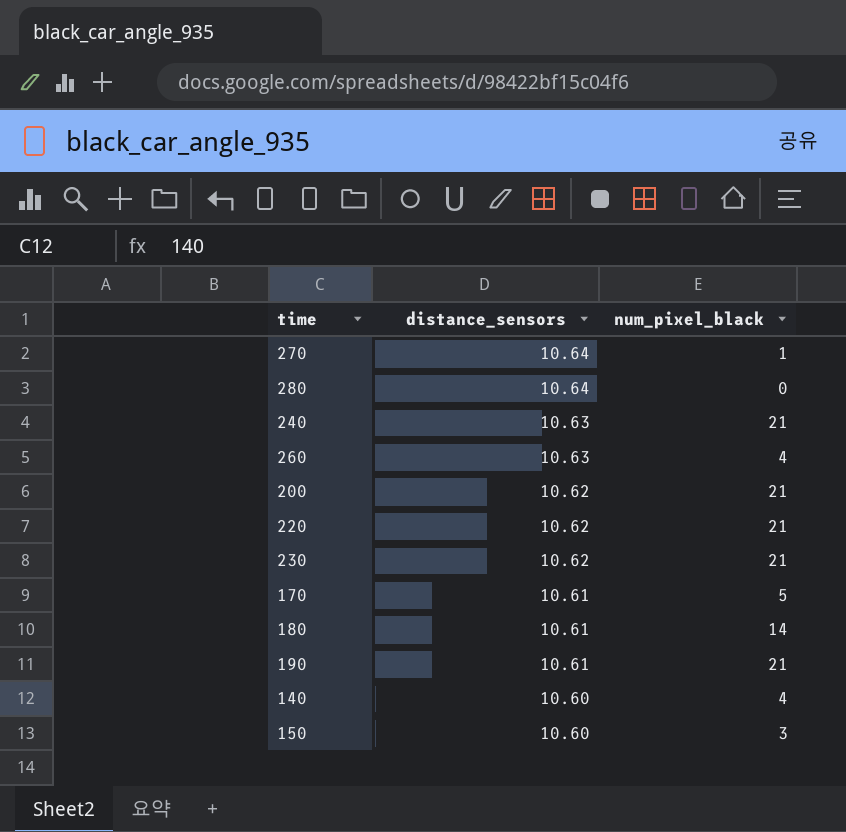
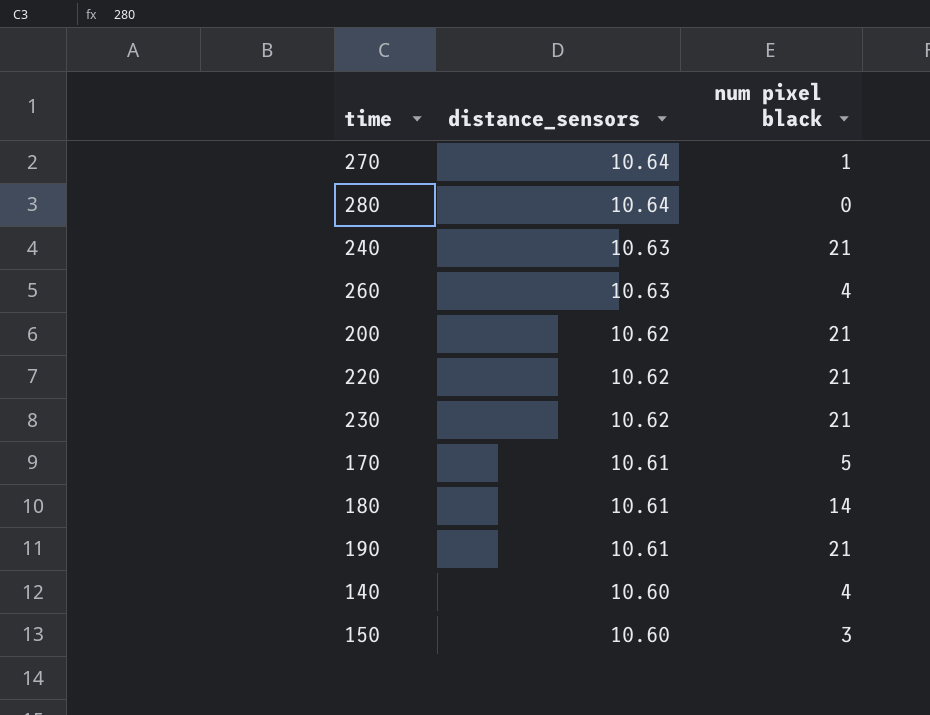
column name: num_pixel_black -> num pixel black

